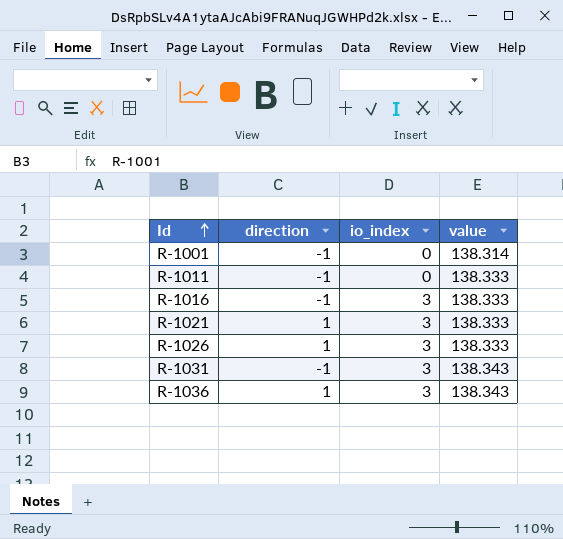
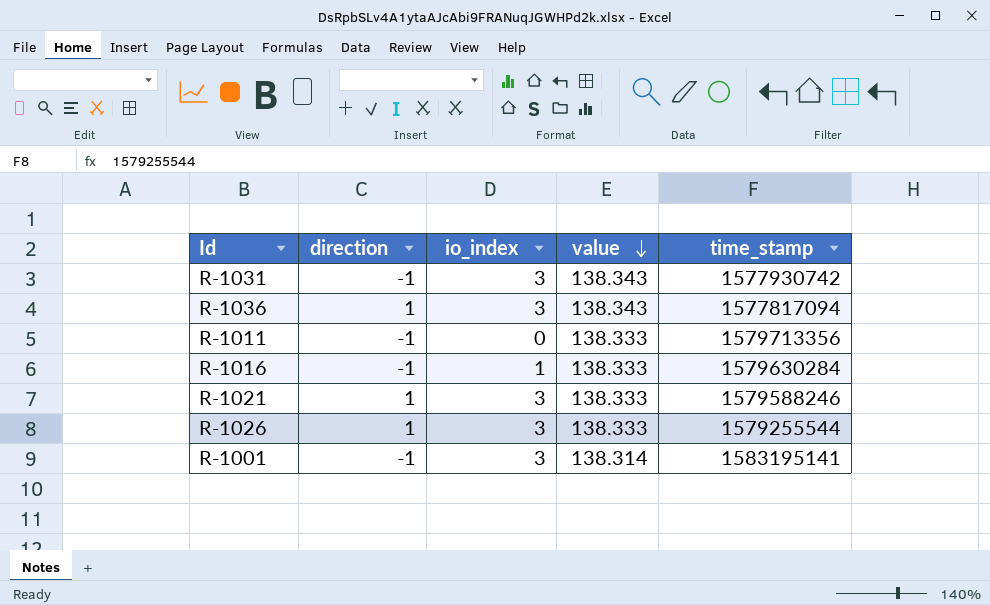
row order: Id ascending -> value descending
column time_stamp | position: none -> 5
R-1016 | io_index: 3 -> 1
R-1001 | io_index: 0 -> 3

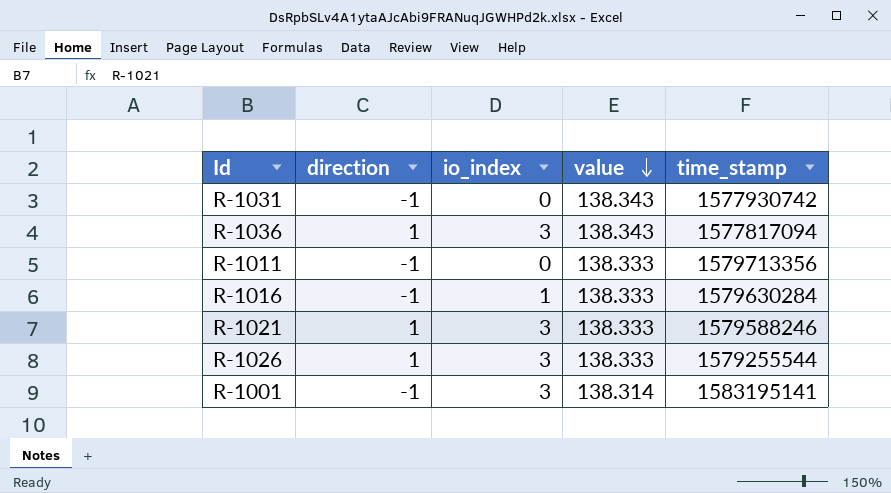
R-1031 | io_index: 3 -> 0

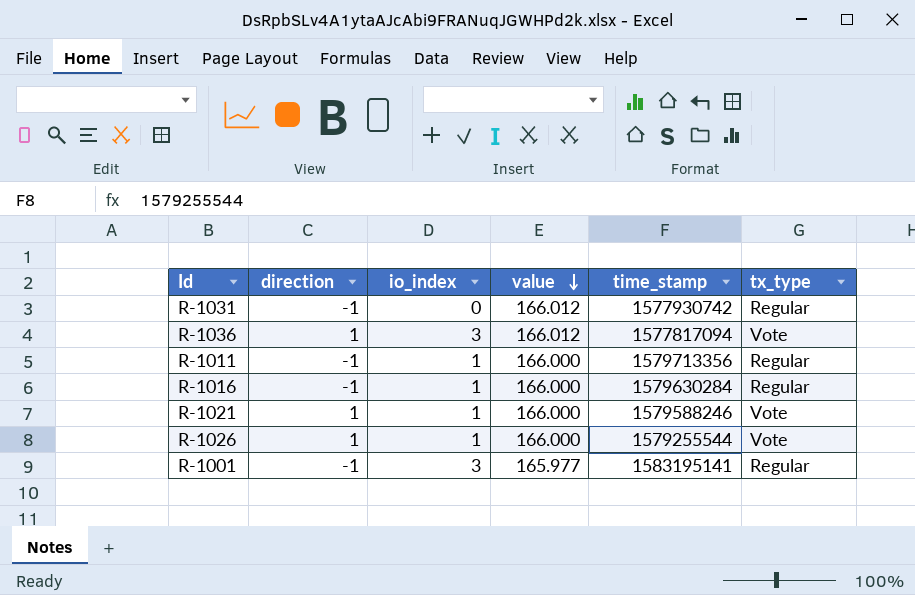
column tx_type | position: none -> 6
R-1031 | value: 138.343 -> 166.012
R-1036 | value: 138.343 -> 166.012
R-1011 | io_index: 0 -> 1
R-1011 | value: 138.333 -> 166.000
R-1016 | value: 138.333 -> 166.000
R-1021 | io_index: 3 -> 1
R-1021 | value: 138.333 -> 166.000
R-1026 | io_index: 3 -> 1
R-1026 | value: 138.333 -> 166.000
R-1001 | value: 138.314 -> 165.977

